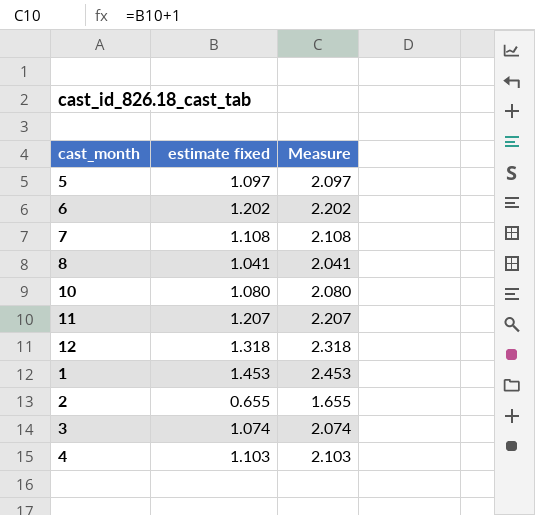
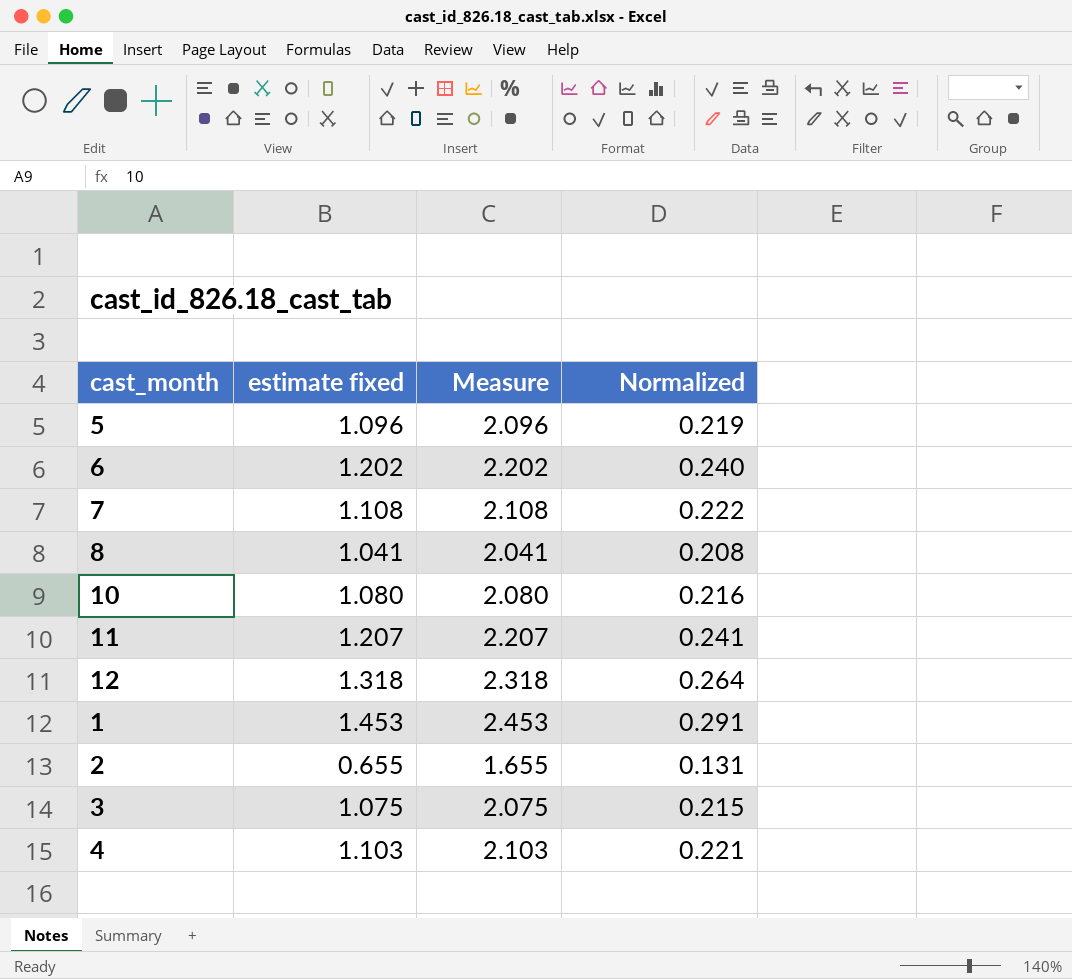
column Normalized | formula: none -> [estimate fixed] * 0.2
5 | estimate fixed: 1.097 -> 1.096
5 | Measure: 2.097 -> 2.096
3 | estimate fixed: 1.074 -> 1.075
3 | Measure: 2.074 -> 2.075

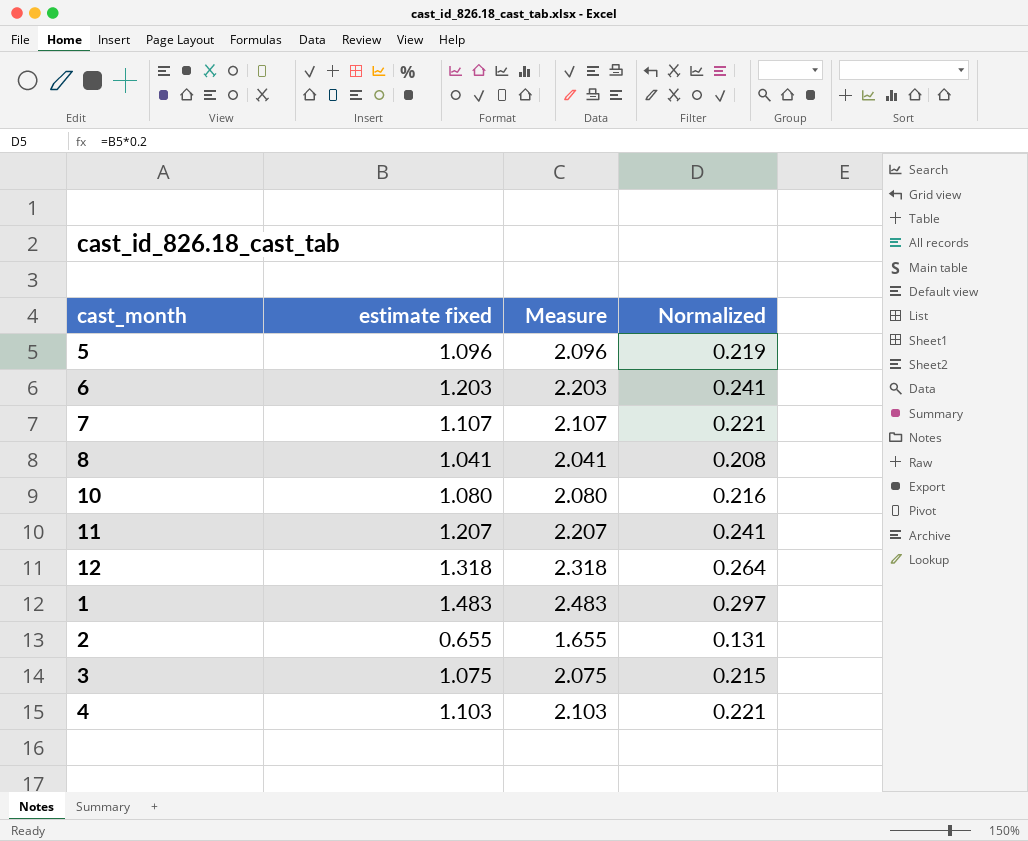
6 | estimate fixed: 1.202 -> 1.203
6 | Measure: 2.202 -> 2.203
6 | Normalized: 0.240 -> 0.241
7 | estimate fixed: 1.108 -> 1.107
7 | Measure: 2.108 -> 2.107
7 | Normalized: 0.222 -> 0.221
1 | estimate fixed: 1.453 -> 1.483
1 | Measure: 2.453 -> 2.483
1 | Normalized: 0.291 -> 0.297

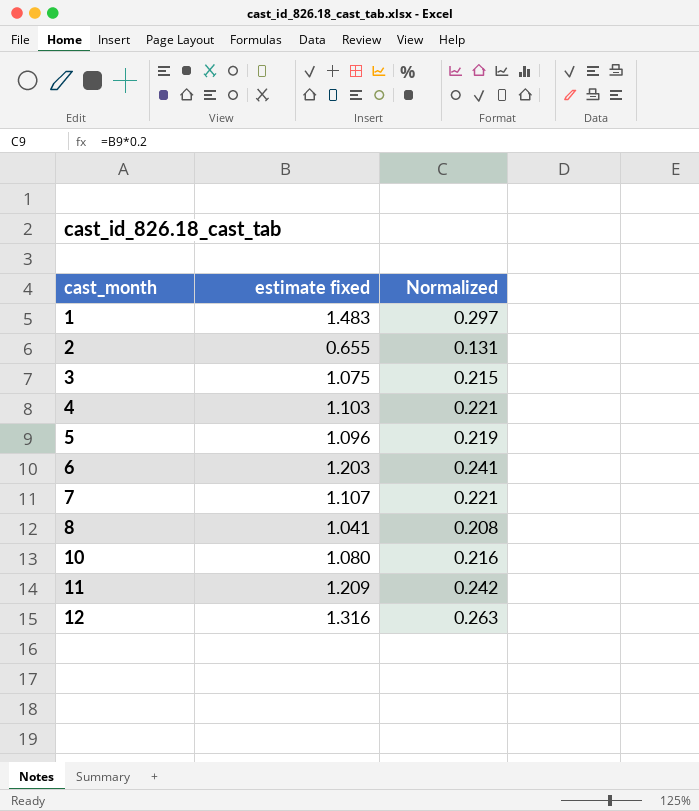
row order: none -> cast_month ascending
column Measure | formula: [estimate fixed] + 1 -> none
11 | estimate fixed: 1.207 -> 1.209
11 | Normalized: 0.241 -> 0.242
12 | estimate fixed: 1.318 -> 1.316
12 | Normalized: 0.264 -> 0.263

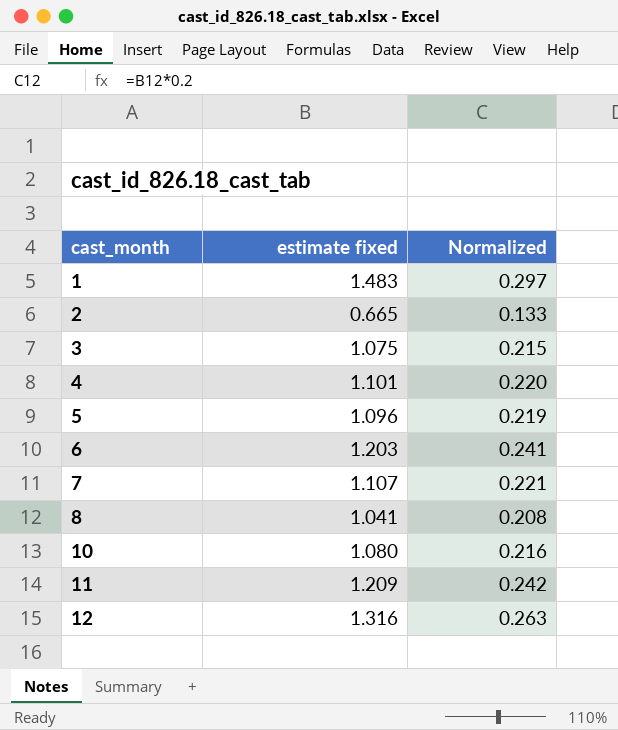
2 | estimate fixed: 0.655 -> 0.665
2 | Normalized: 0.131 -> 0.133
4 | estimate fixed: 1.103 -> 1.101
4 | Normalized: 0.221 -> 0.220

